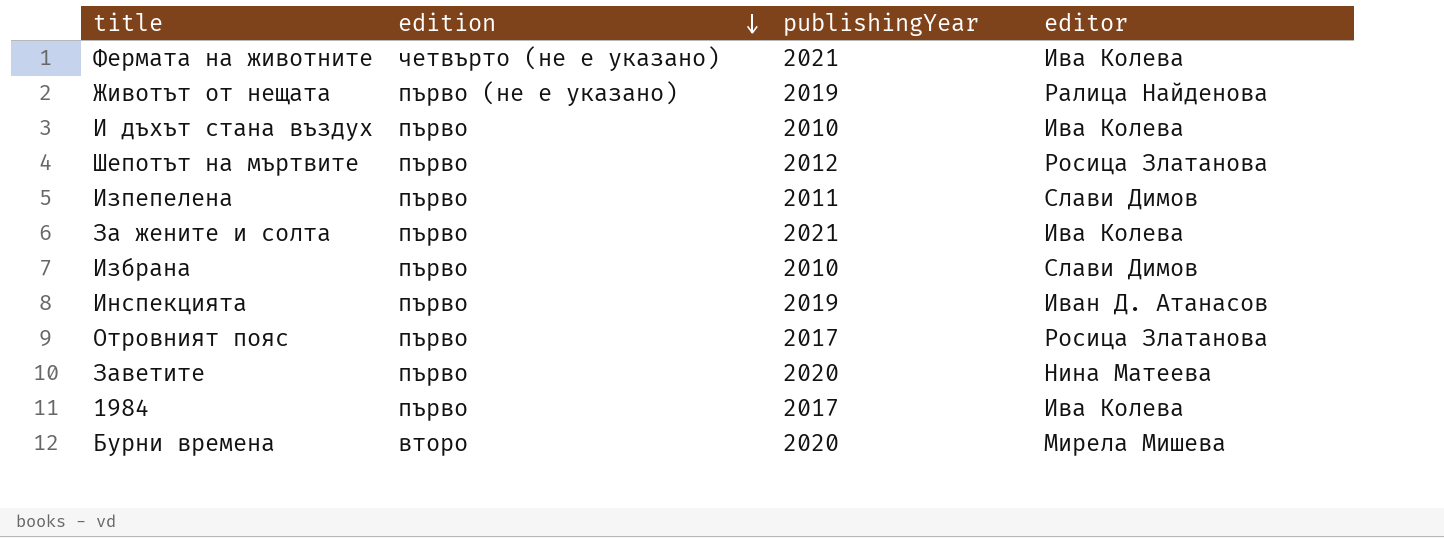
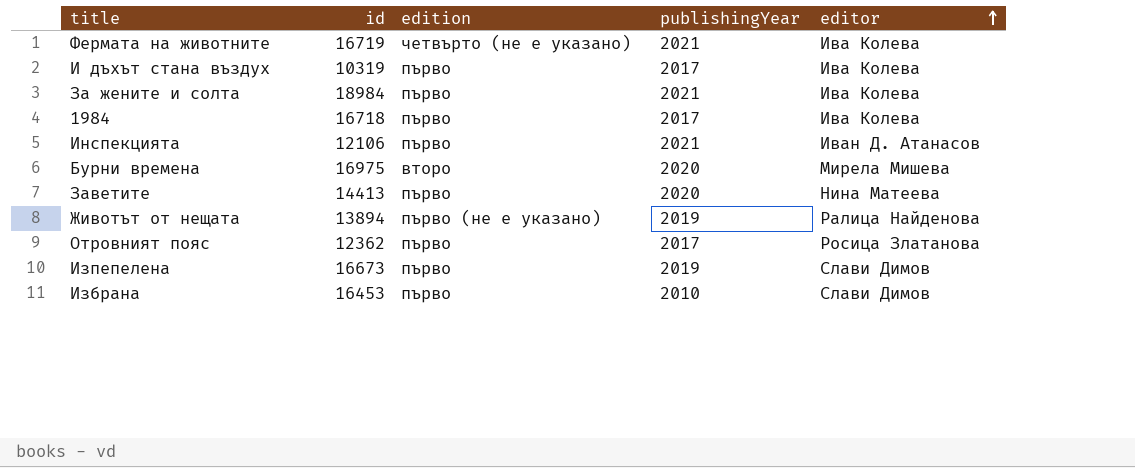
row order: edition descending -> editor ascending
column id | position: none -> 2
row Шепотът на мъртвите: първо | 2012 | Росица Златанова -> none
И дъхът стана въздух | publishingYear: 2010 -> 2017
Инспекцията | publishingYear: 2019 -> 2021
Изпепелена | publishingYear: 2011 -> 2019

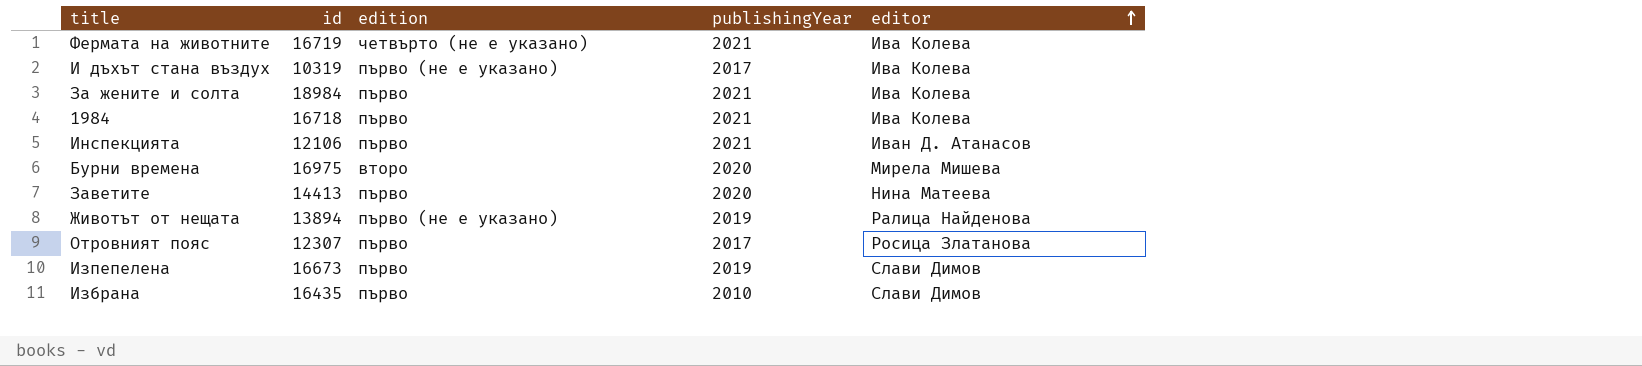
И дъхът стана въздух | edition: първо -> първо (не е указано)
1984 | publishingYear: 2017 -> 2021
Отровният пояс | id: 12362 -> 12307
Избрана | id: 16453 -> 16435

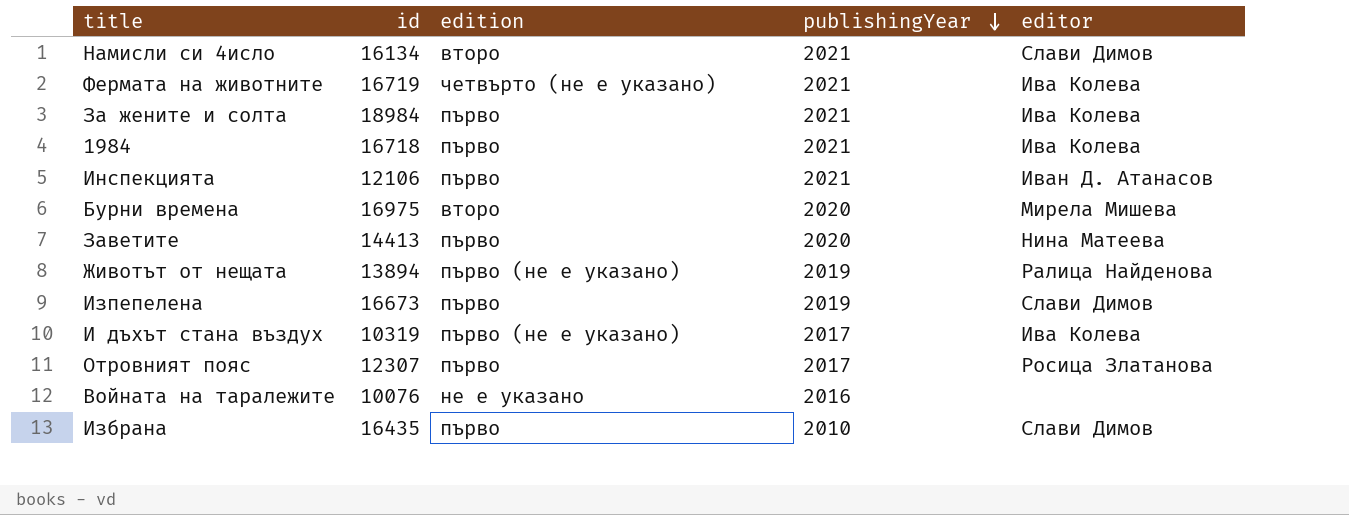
row order: editor ascending -> publishingYear descending
row Намисли си 4исло: none -> 16134 | второ | 2021 | Слави Димов
row Войната на таралежите: none -> 10076 | не е указано | 2016 | none

